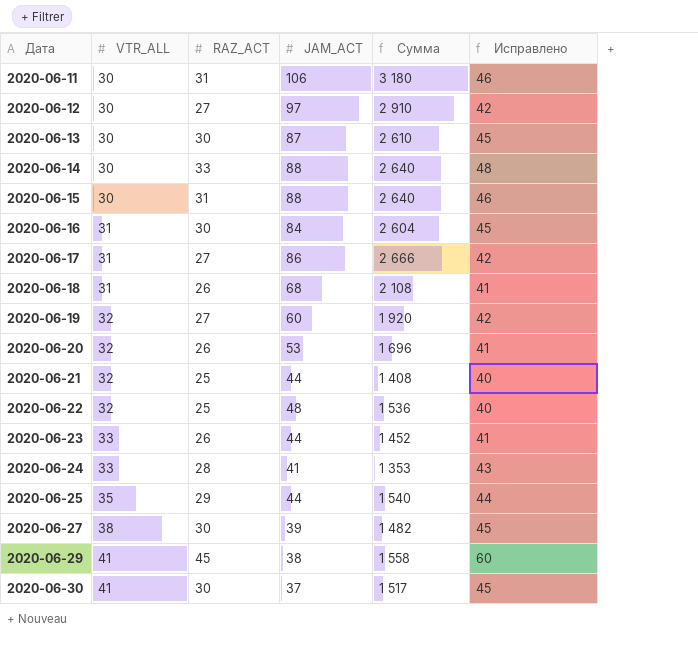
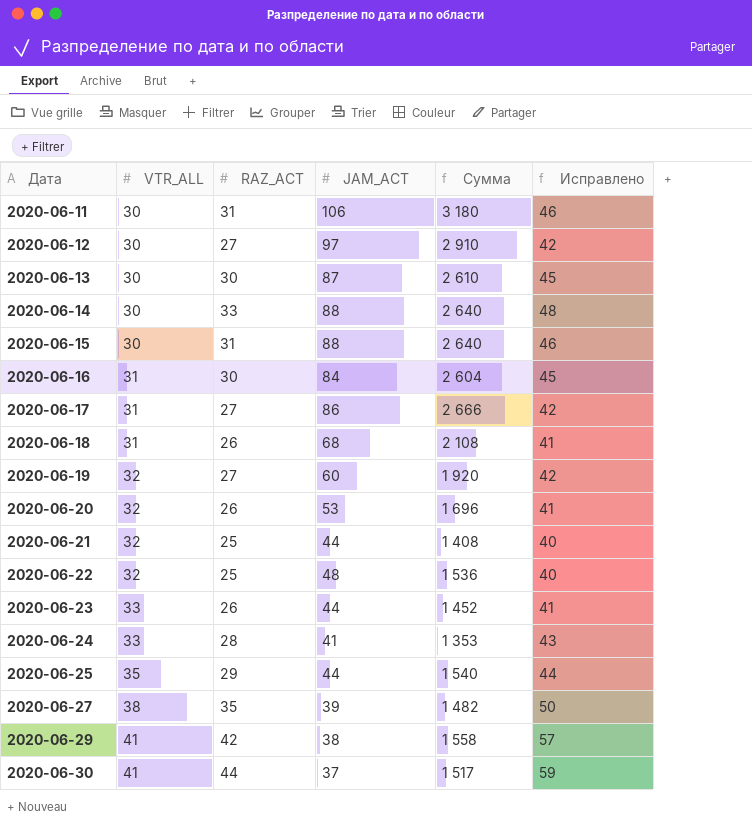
2020-06-27 | RAZ_ACT: 30 -> 35
2020-06-27 | Исправлено: 45 -> 50
2020-06-29 | RAZ_ACT: 45 -> 42
2020-06-29 | Исправлено: 60 -> 57
2020-06-30 | RAZ_ACT: 30 -> 44
2020-06-30 | Исправлено: 45 -> 59

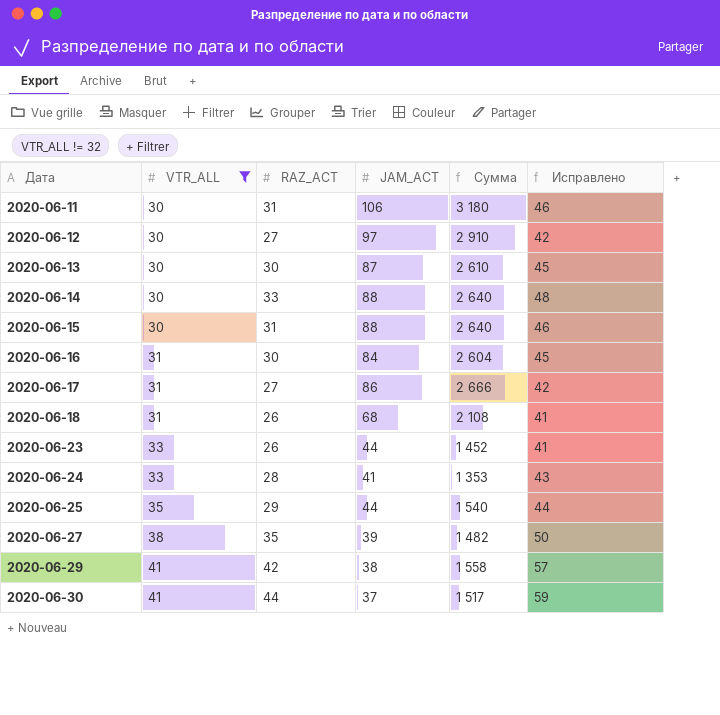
filter: none -> VTR_ALL != 32

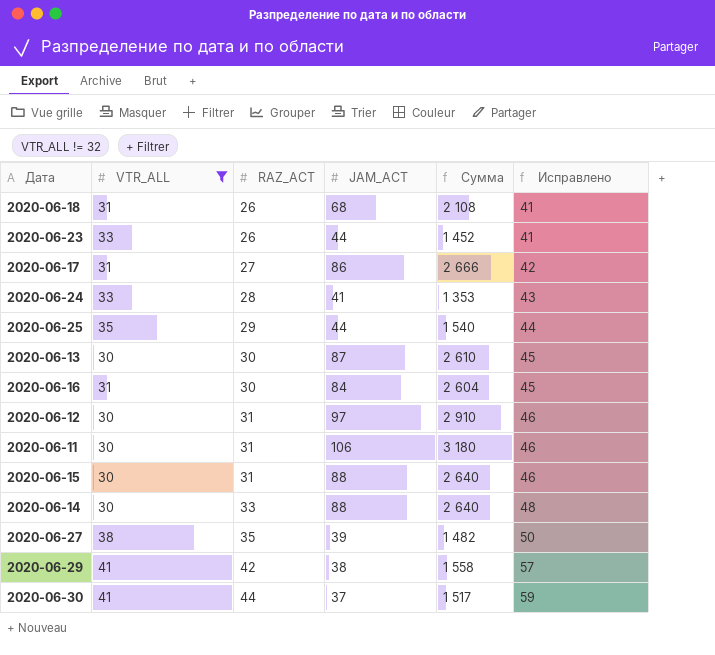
row order: Дата ascending -> RAZ_ACT ascending
2020-06-12 | RAZ_ACT: 27 -> 31
2020-06-12 | Исправлено: 42 -> 46

